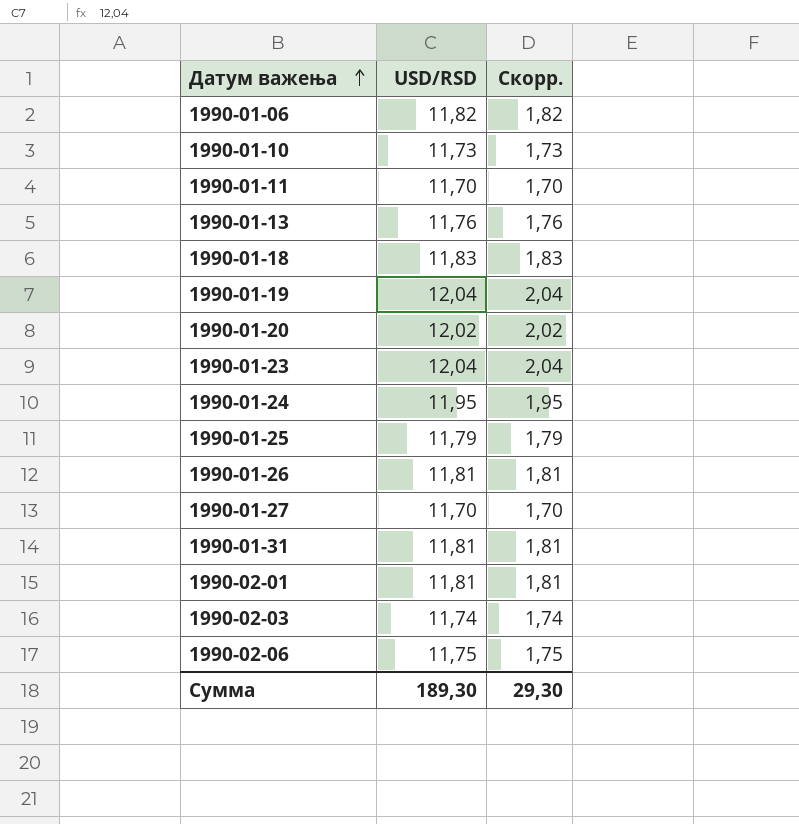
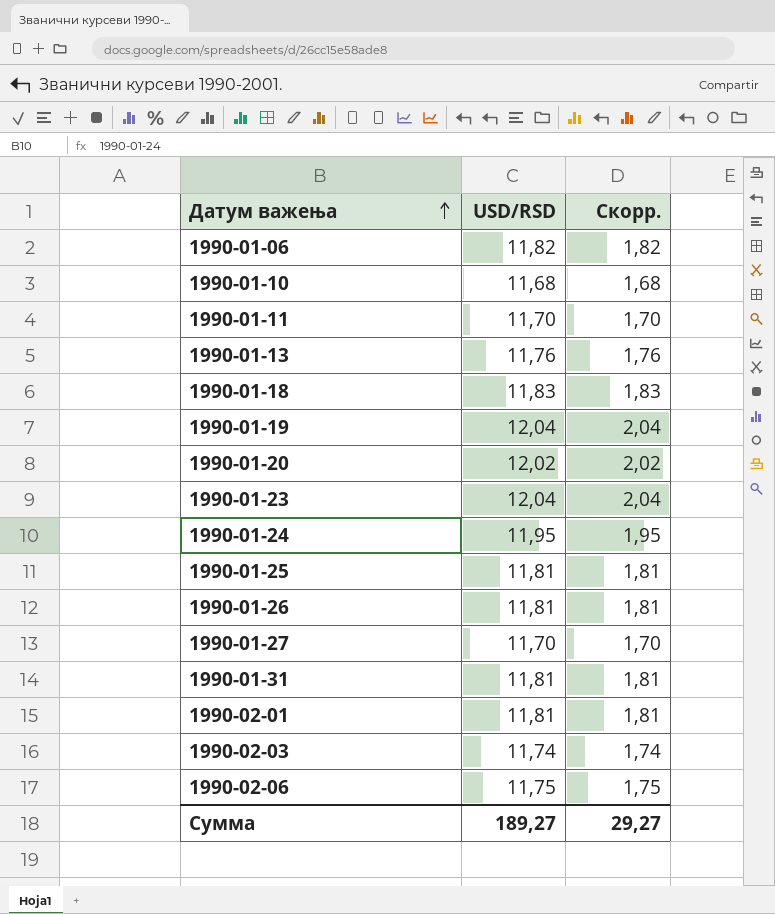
1990-01-10 | USD/RSD: 11,73 -> 11,68
1990-01-10 | Скорр.: 1,73 -> 1,68
1990-01-25 | USD/RSD: 11,79 -> 11,81
1990-01-25 | Скорр.: 1,79 -> 1,81
Сумма | USD/RSD: 189,30 -> 189,27
Сумма | Скорр.: 29,30 -> 29,27

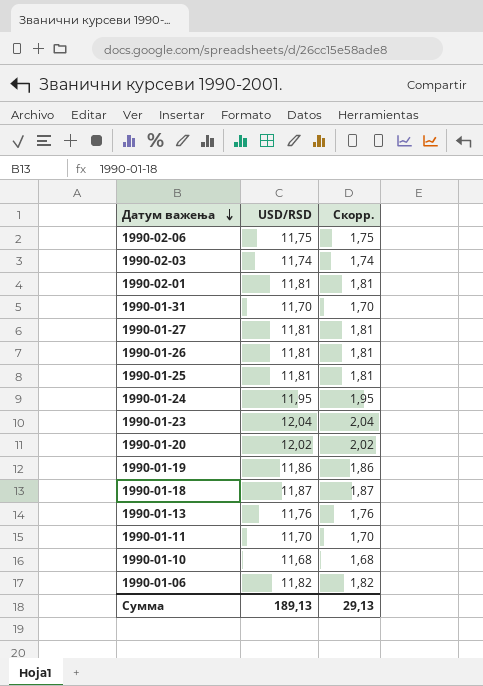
row order: Датум важења ascending -> Датум важења descending
1990-01-31 | USD/RSD: 11,81 -> 11,70
1990-01-31 | Скорр.: 1,81 -> 1,70
1990-01-27 | USD/RSD: 11,70 -> 11,81
1990-01-27 | Скорр.: 1,70 -> 1,81
1990-01-19 | USD/RSD: 12,04 -> 11,86
1990-01-19 | Скорр.: 2,04 -> 1,86
1990-01-18 | USD/RSD: 11,83 -> 11,87
1990-01-18 | Скорр.: 1,83 -> 1,87
Сумма | USD/RSD: 189,27 -> 189,13
Сумма | Скорр.: 29,27 -> 29,13

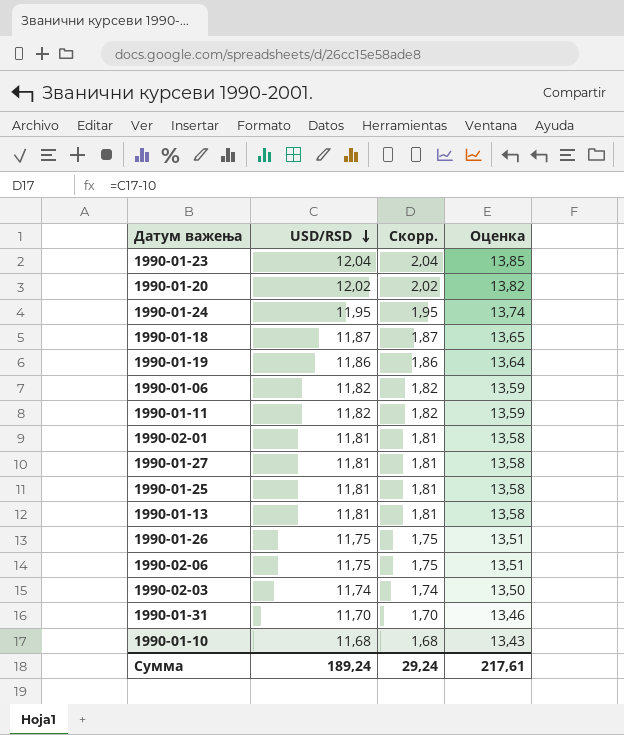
row order: Датум важења descending -> USD/RSD descending
column Оценка | formula: none -> [USD/RSD] * 1,15
1990-01-11 | USD/RSD: 11,70 -> 11,82
1990-01-11 | Скорр.: 1,70 -> 1,82
1990-01-13 | USD/RSD: 11,76 -> 11,81
1990-01-13 | Скорр.: 1,76 -> 1,81
1990-01-26 | USD/RSD: 11,81 -> 11,75
1990-01-26 | Скорр.: 1,81 -> 1,75
Сумма | USD/RSD: 189,13 -> 189,24
Сумма | Скорр.: 29,13 -> 29,24

